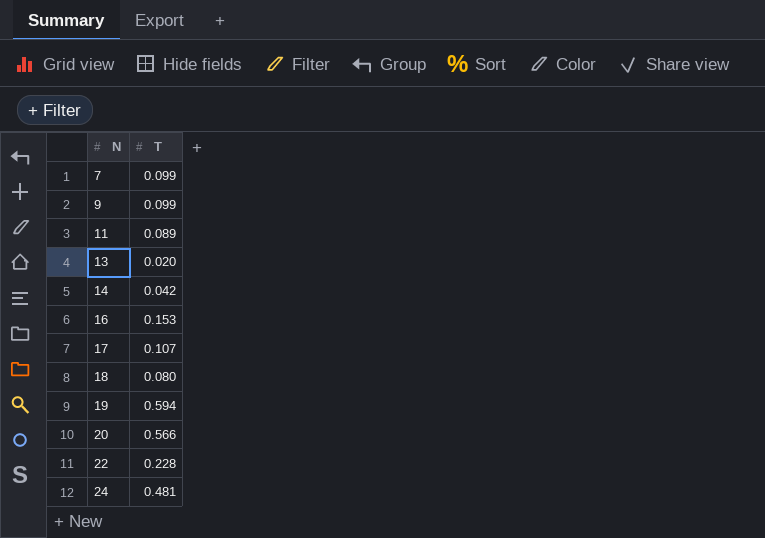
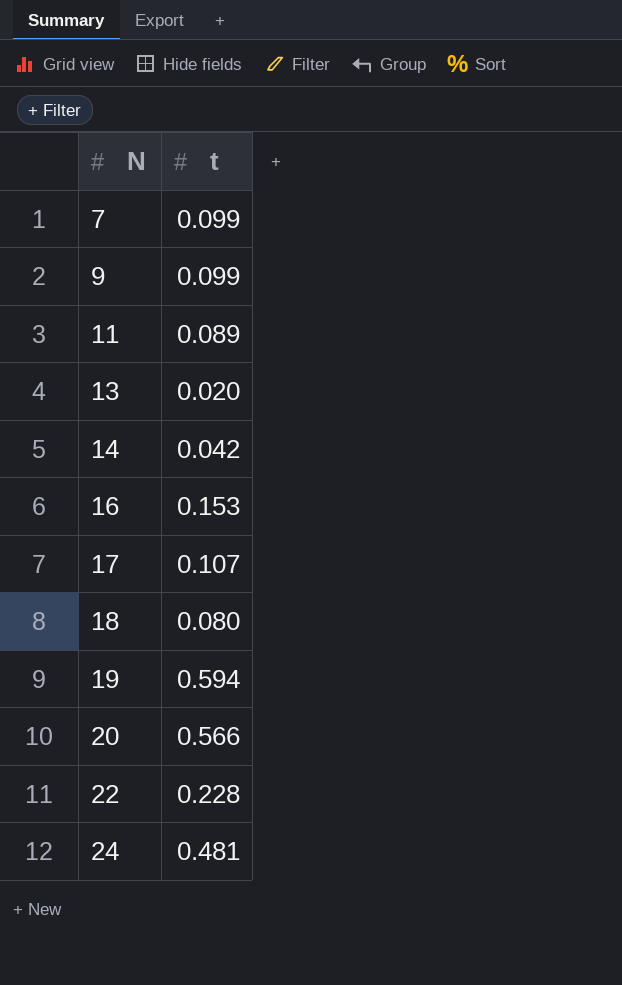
column name: T -> t

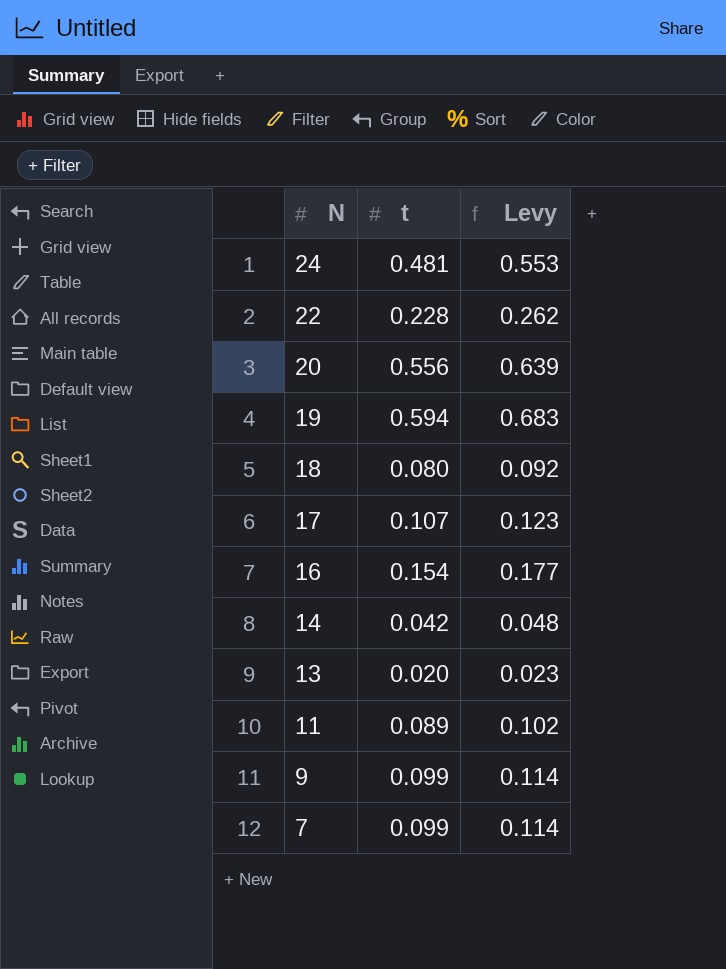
row order: N ascending -> N descending
column Levy | formula: none -> [t] * 1.15
20 | t: 0.566 -> 0.556
16 | t: 0.153 -> 0.154

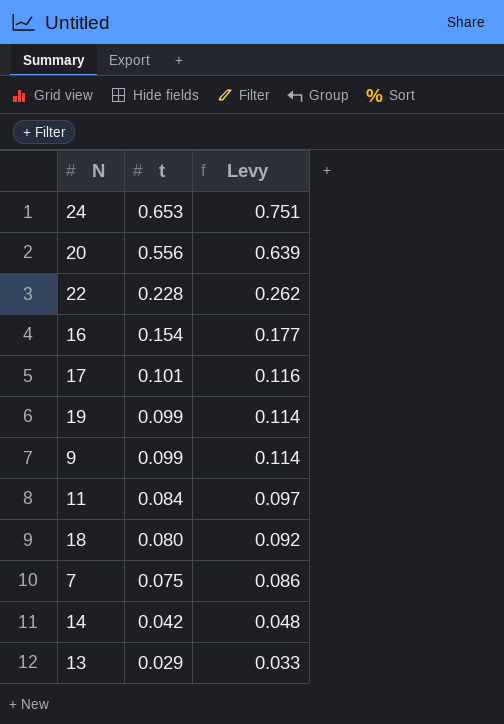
row order: N descending -> t descending
24 | t: 0.481 -> 0.653
24 | Levy: 0.553 -> 0.751
17 | t: 0.107 -> 0.101
17 | Levy: 0.123 -> 0.116
19 | t: 0.594 -> 0.099
19 | Levy: 0.683 -> 0.114
11 | t: 0.089 -> 0.084
11 | Levy: 0.102 -> 0.097
7 | t: 0.099 -> 0.075
7 | Levy: 0.114 -> 0.086
13 | t: 0.020 -> 0.029
13 | Levy: 0.023 -> 0.033

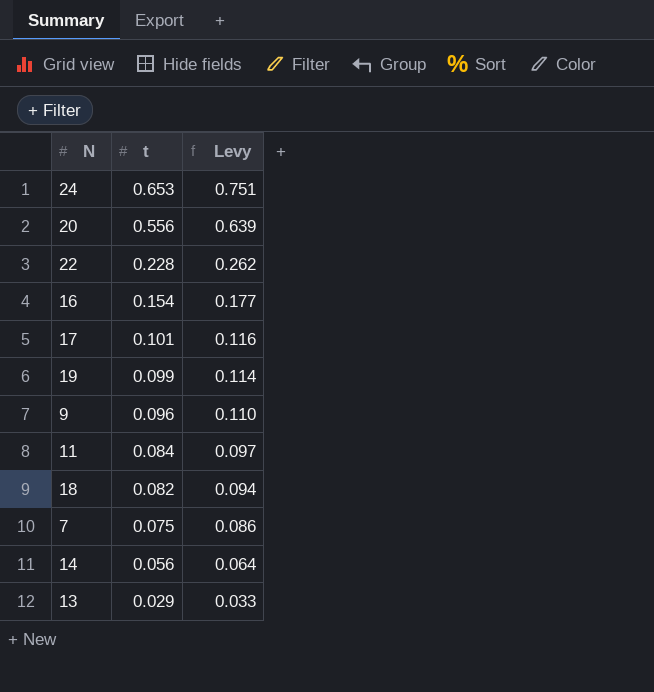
9 | t: 0.099 -> 0.096
9 | Levy: 0.114 -> 0.110
18 | t: 0.080 -> 0.082
18 | Levy: 0.092 -> 0.094
14 | t: 0.042 -> 0.056
14 | Levy: 0.048 -> 0.064

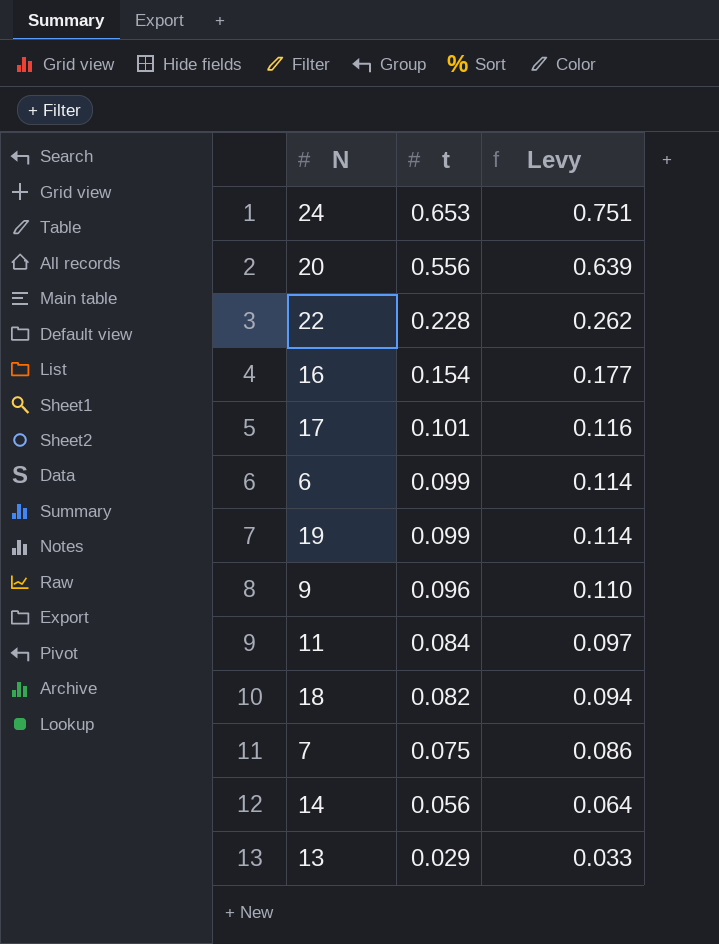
row 6: none -> 0.099 | 0.114

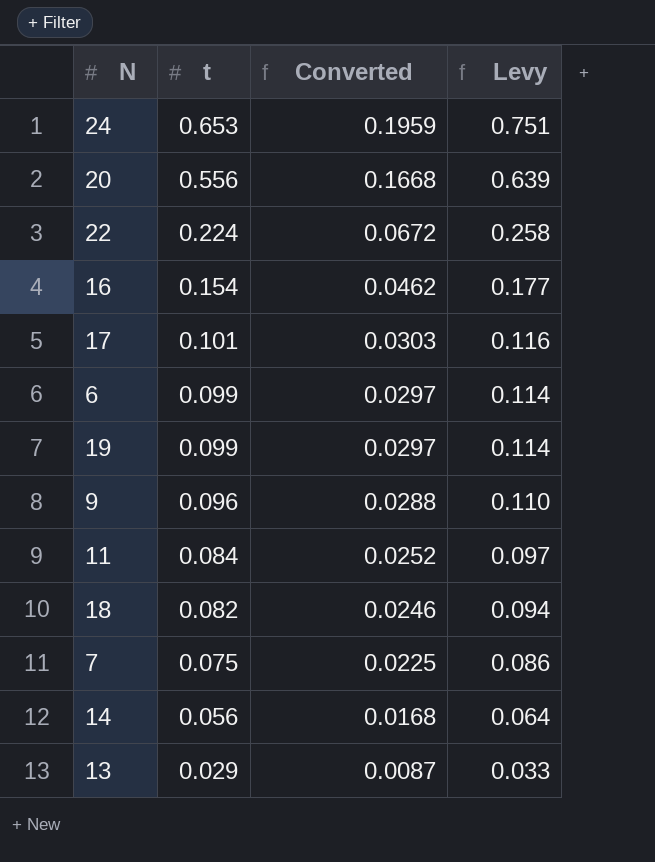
column Converted | formula: none -> [t] * 0.3
22 | t: 0.228 -> 0.224
22 | Levy: 0.262 -> 0.258

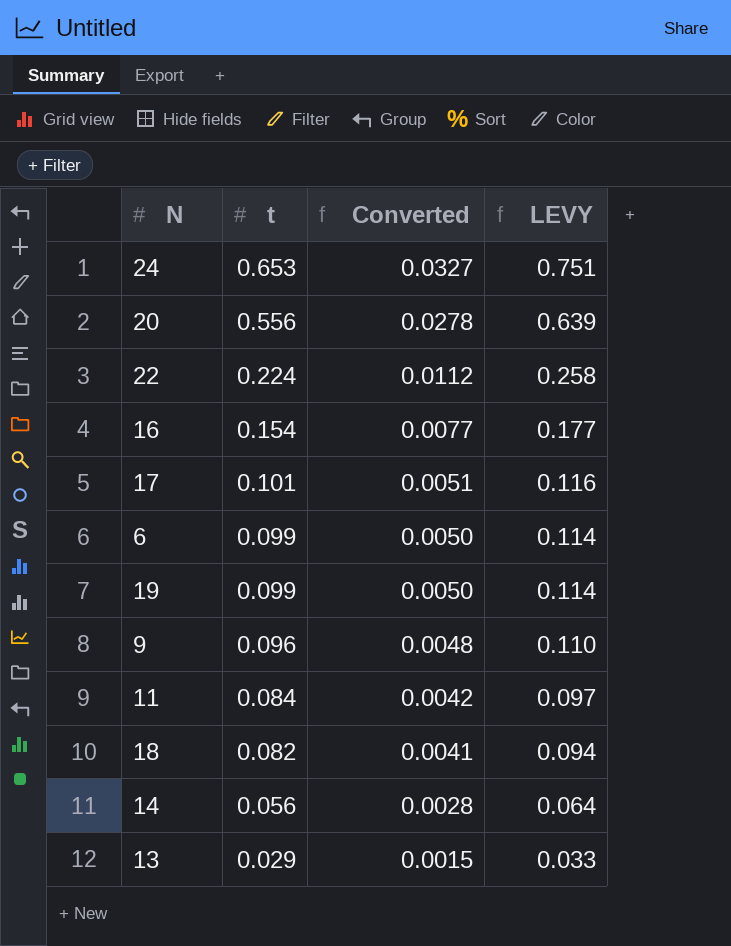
column Converted | formula: [t] * 0.3 -> [t] * 0.05
column name: Levy -> LEVY
row 7: 0.075 | 0.0225 | 0.086 -> none

